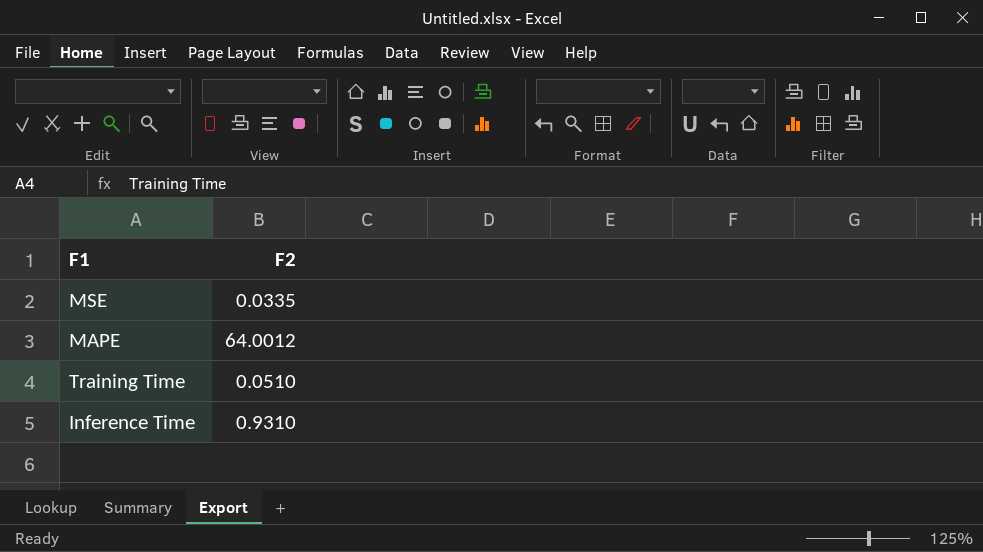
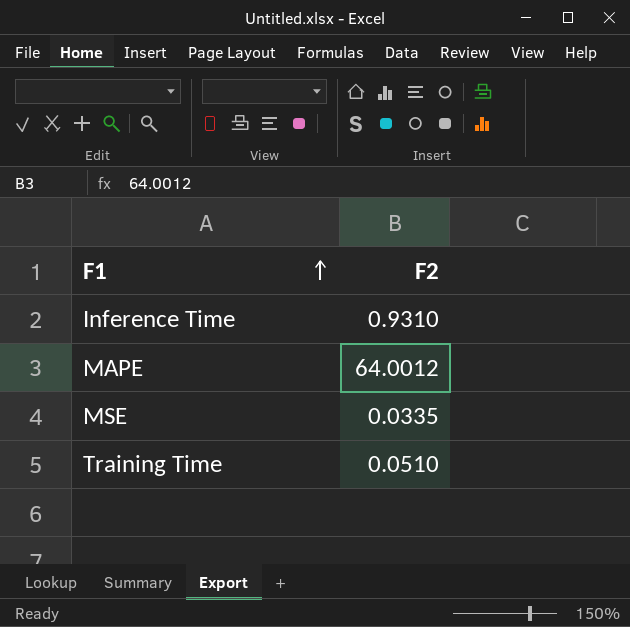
row order: none -> F1 ascending

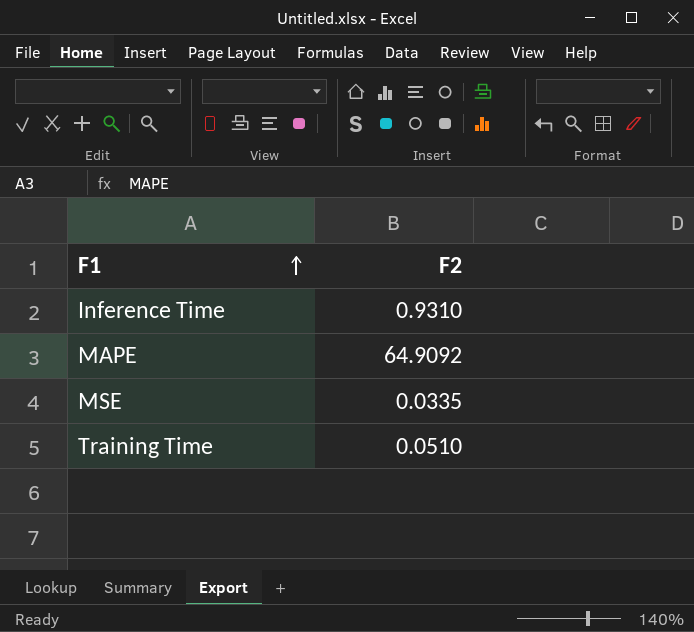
MAPE | F2: 64.0012 -> 64.9092

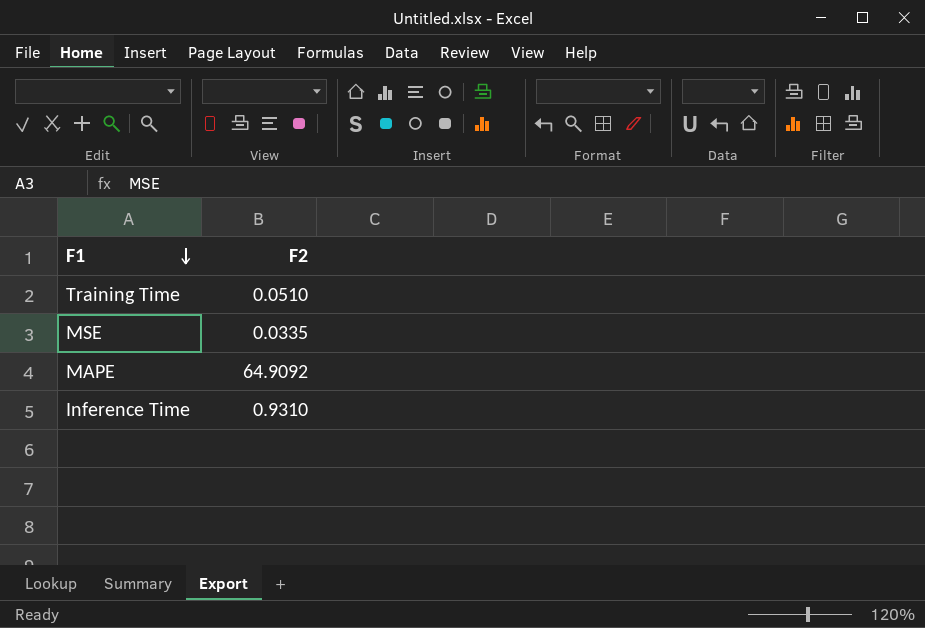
row order: F1 ascending -> F1 descending

